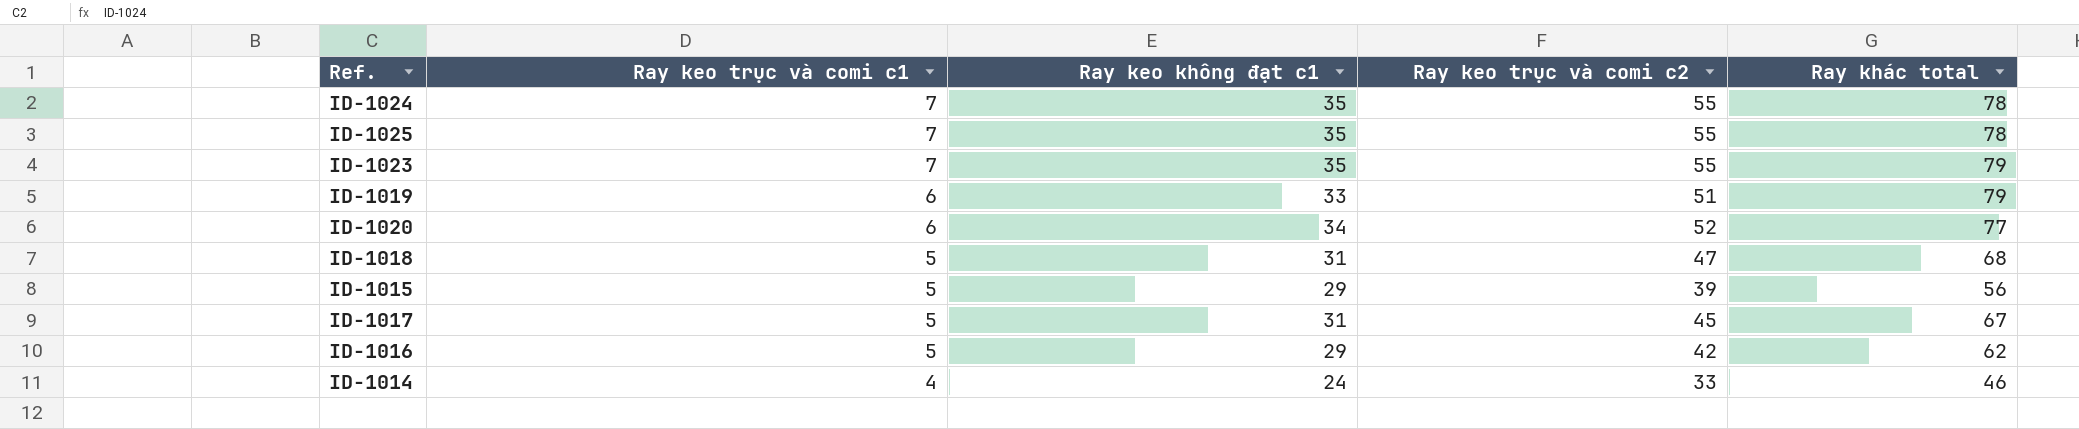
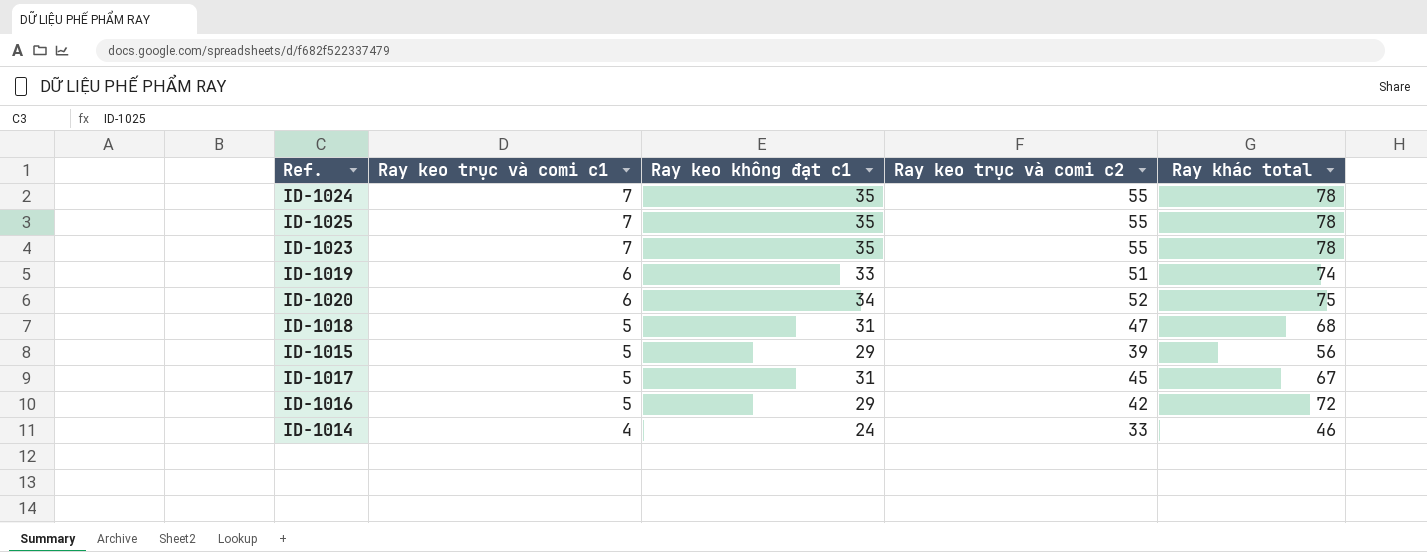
ID-1023 | Ray khác total: 79 -> 78
ID-1019 | Ray khác total: 79 -> 74
ID-1020 | Ray khác total: 77 -> 75
ID-1016 | Ray khác total: 62 -> 72

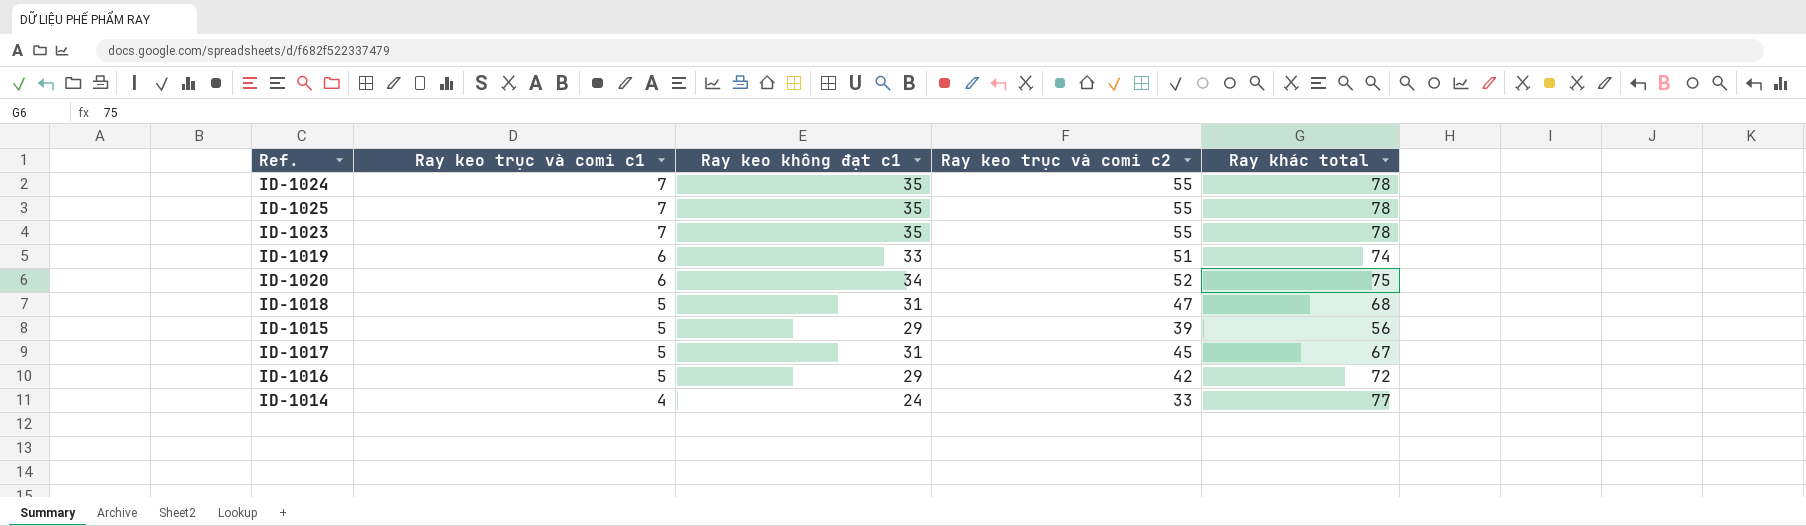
ID-1014 | Ray khác total: 46 -> 77

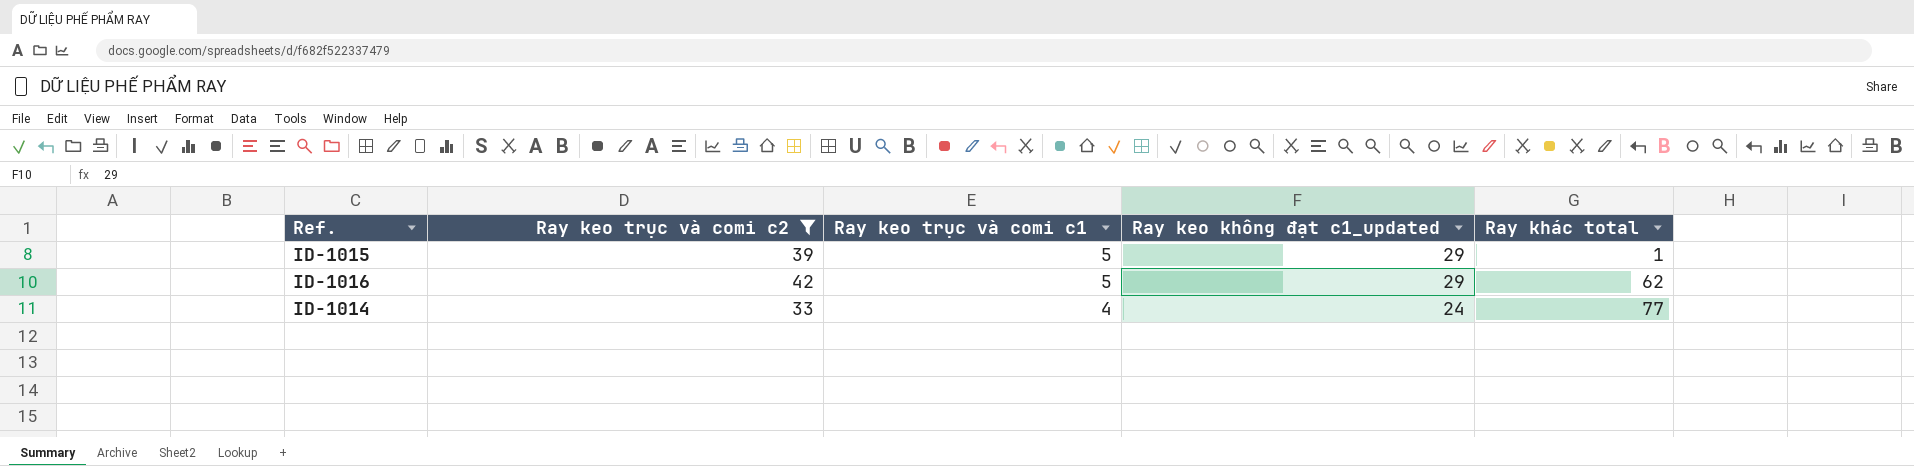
filter: none -> Ray keo trục và comi c2 <= 42
column Ray keo trục và comi c2 | position: 4 -> 2
column name: Ray keo không đạt c1 -> Ray keo không đạt c1_updated
ID-1015 | Ray khác total: 56 -> 1
ID-1016 | Ray khác total: 72 -> 62

